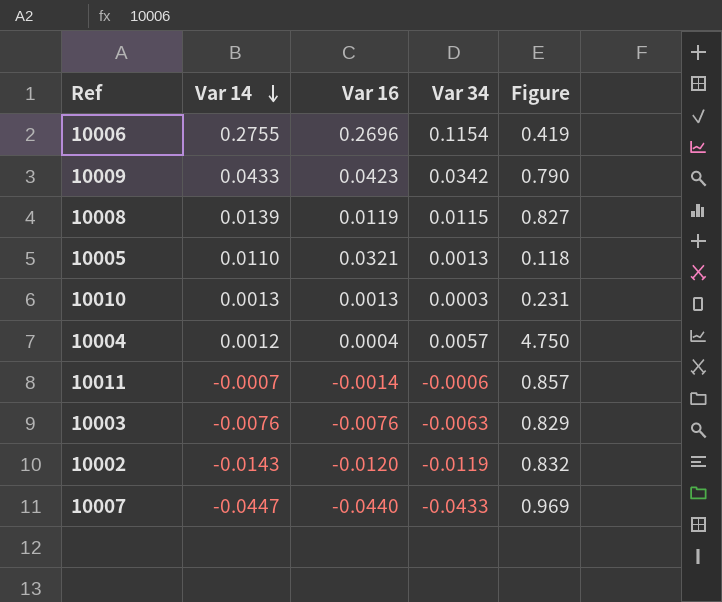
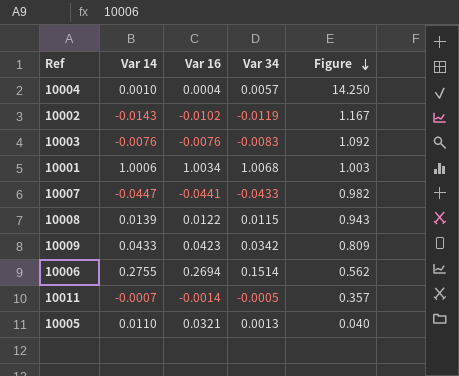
row order: Var 14 descending -> Figure descending
column Figure | formula: [Var 34] / [Var 14] -> [Var 34] / [Var 16]
row 10010: 0.0013 | 0.0013 | 0.0003 | 0.231 -> none
10004 | Var 14: 0.0012 -> 0.0010
10002 | Var 16: -0.0120 -> -0.0102
10003 | Var 34: -0.0063 -> -0.0083
row 10001: none -> 1.0006 | 1.0034 | 1.0068 | 1.003
10007 | Var 16: -0.0440 -> -0.0441
10008 | Var 16: 0.0119 -> 0.0122
10006 | Var 16: 0.2696 -> 0.2694
10006 | Var 34: 0.1154 -> 0.1514
10011 | Var 34: -0.0006 -> -0.0005

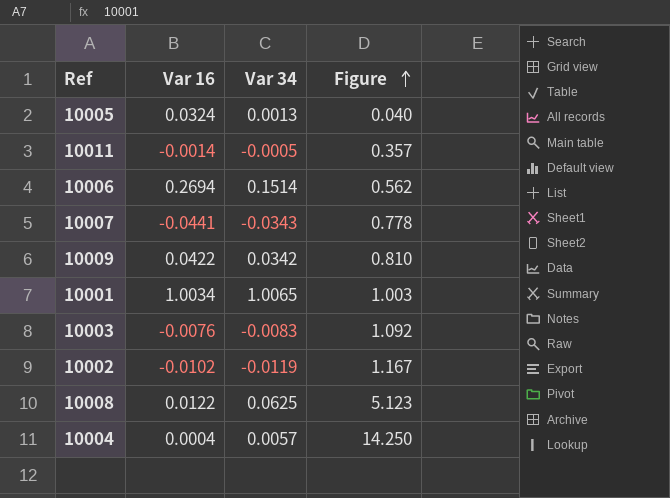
row order: Figure descending -> Figure ascending
column Var 14 | position: 2 -> none
10005 | Var 16: 0.0321 -> 0.0324
10007 | Var 34: -0.0433 -> -0.0343
10007 | Figure: 0.982 -> 0.778
10009 | Var 16: 0.0423 -> 0.0422
10009 | Figure: 0.809 -> 0.810
10001 | Var 34: 1.0068 -> 1.0065
10008 | Var 34: 0.0115 -> 0.0625
10008 | Figure: 0.943 -> 5.123

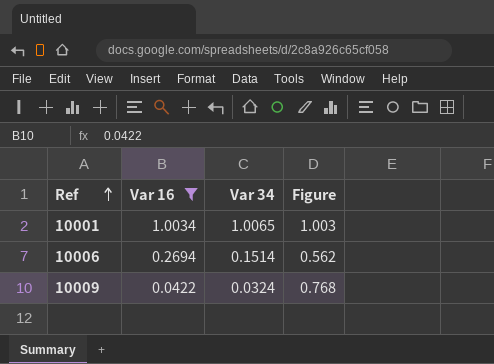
filter: none -> Var 16 >= 0.0422
row order: Figure ascending -> Ref ascending
10009 | Var 34: 0.0342 -> 0.0324
10009 | Figure: 0.810 -> 0.768

